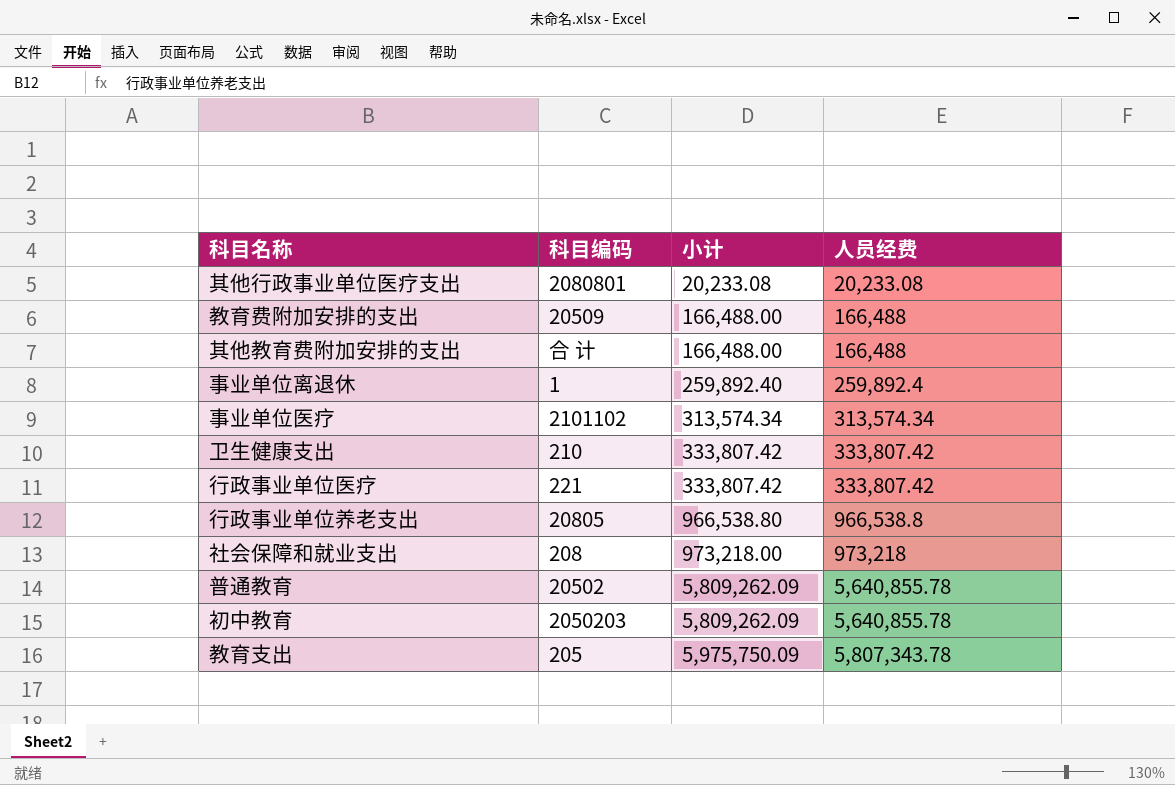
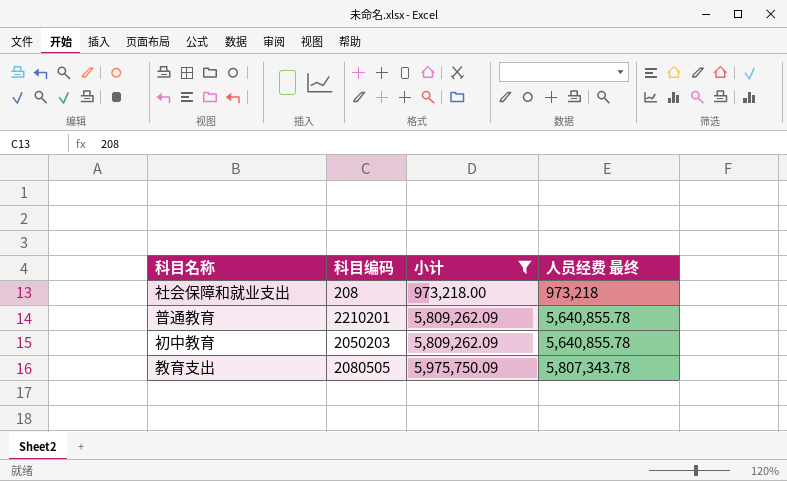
filter: none -> 小计 >= 973,218.00
column name: 人员经费 -> 人员经费 最终
普通教育 | 科目编码: 20502 -> 2210201
教育支出 | 科目编码: 205 -> 2080505

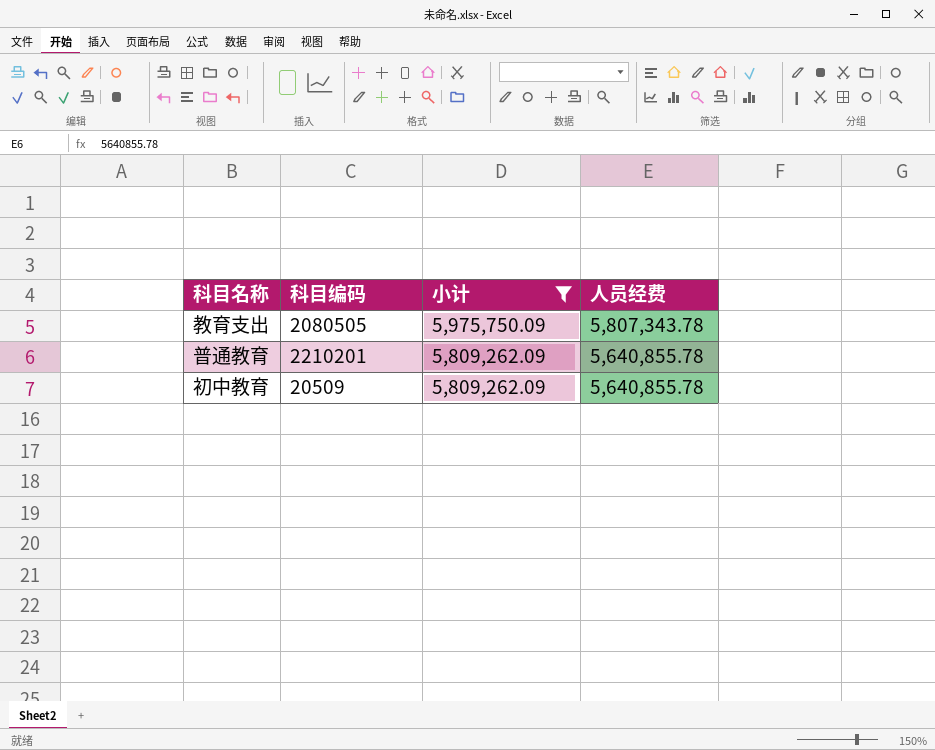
row order: 小计 ascending -> 小计 descending
column name: 人员经费 最终 -> 人员经费
row 社会保障和就业支出: 208 | 973,218.00 | 973,218 -> none
初中教育 | 科目编码: 2050203 -> 20509

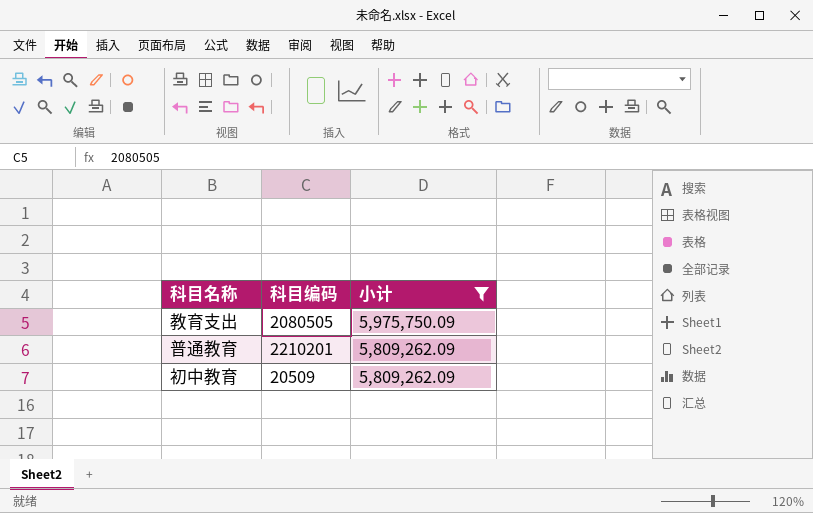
column 人员经费 | position: 4 -> none

